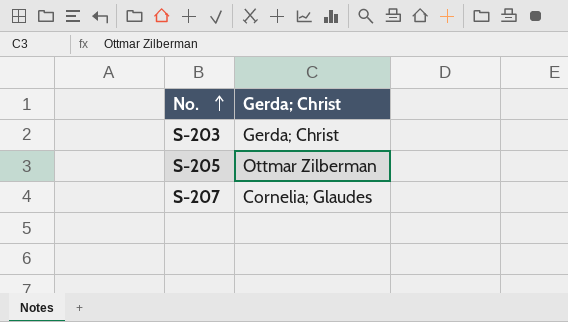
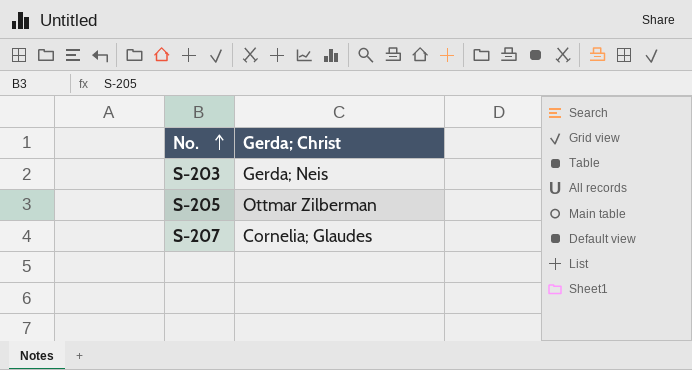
S-203 | Gerda; Christ: Gerda; Christ -> Gerda; Neis

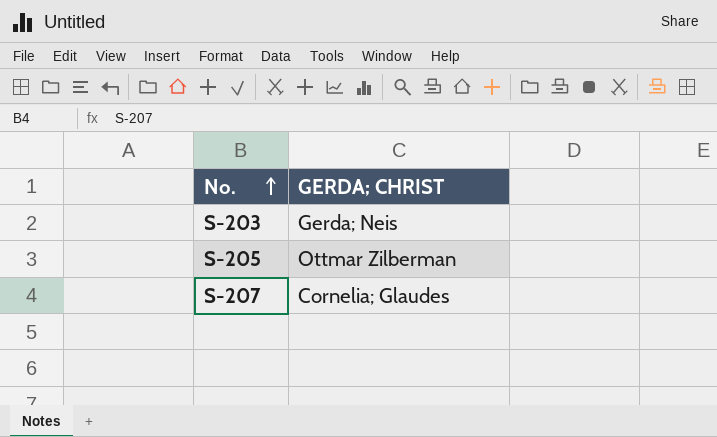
column name: Gerda; Christ -> GERDA; CHRIST

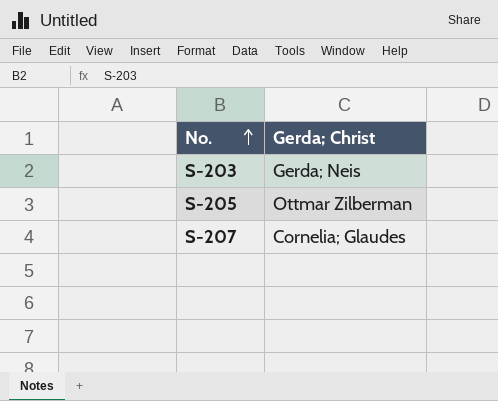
column name: GERDA; CHRIST -> Gerda; Christ

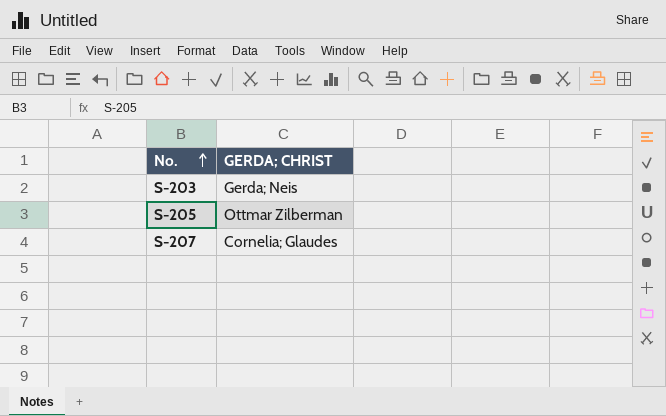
column name: Gerda; Christ -> GERDA; CHRIST

